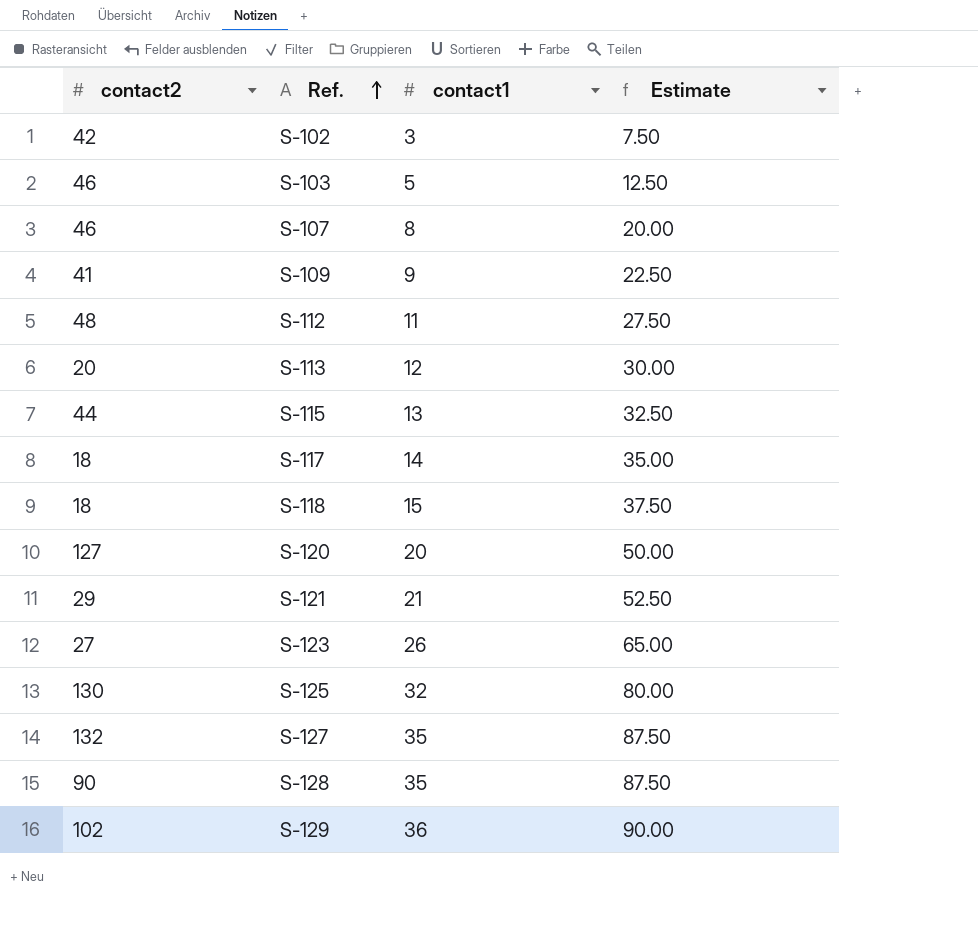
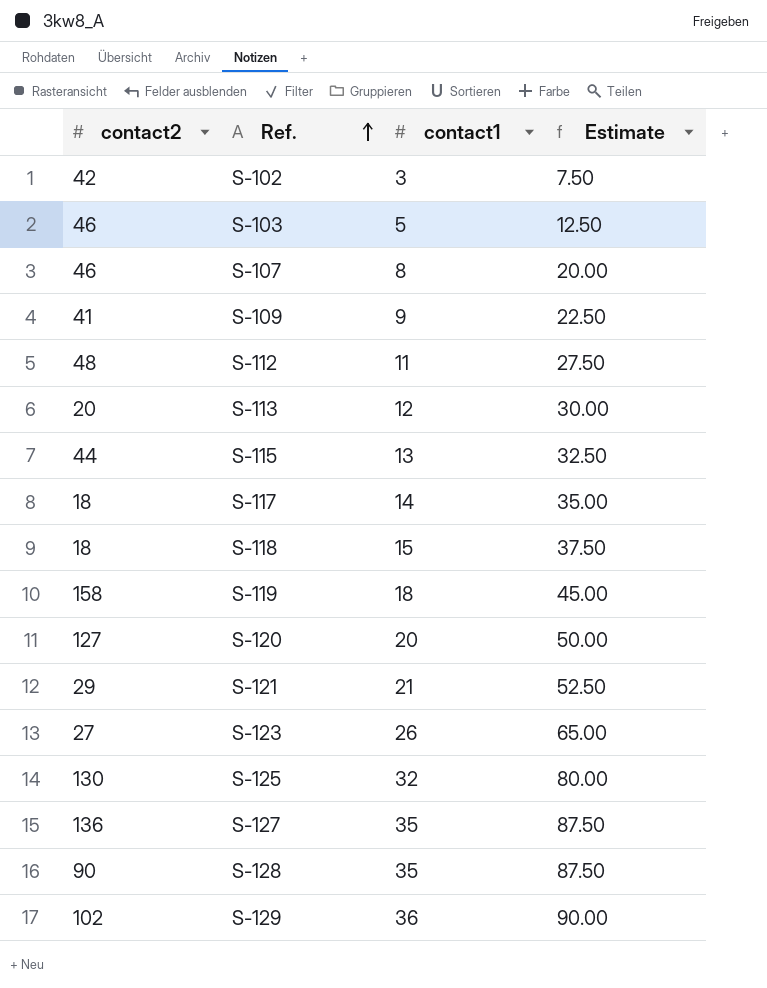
row S-119: none -> 158 | 18 | 45.00
S-127 | contact2: 132 -> 136

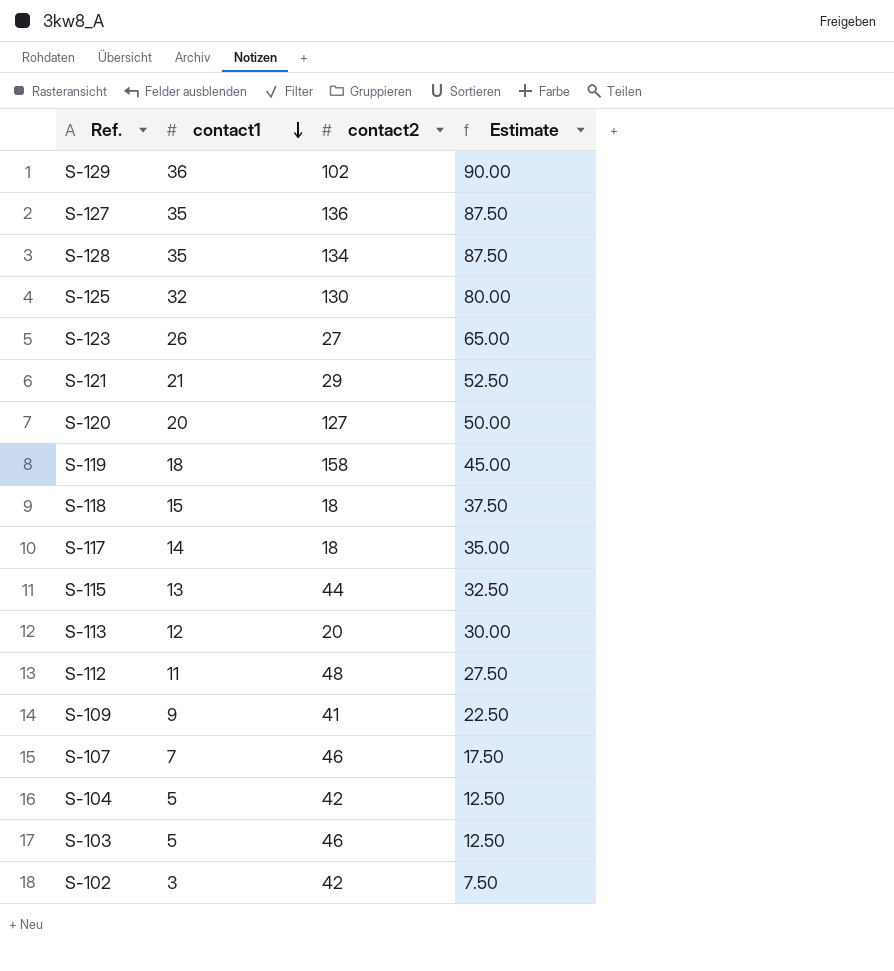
row order: Ref. ascending -> contact1 descending
column contact2 | position: 1 -> 3
S-128 | contact2: 90 -> 134
S-107 | contact1: 8 -> 7
S-107 | Estimate: 20.00 -> 17.50
row S-104: none -> 5 | 42 | 12.50

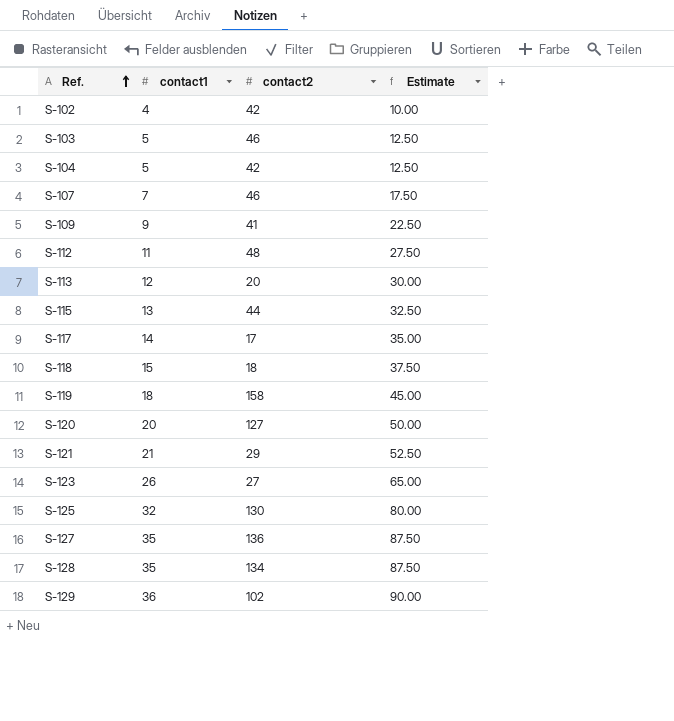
row order: contact1 descending -> Ref. ascending
S-102 | contact1: 3 -> 4
S-102 | Estimate: 7.50 -> 10.00
S-117 | contact2: 18 -> 17

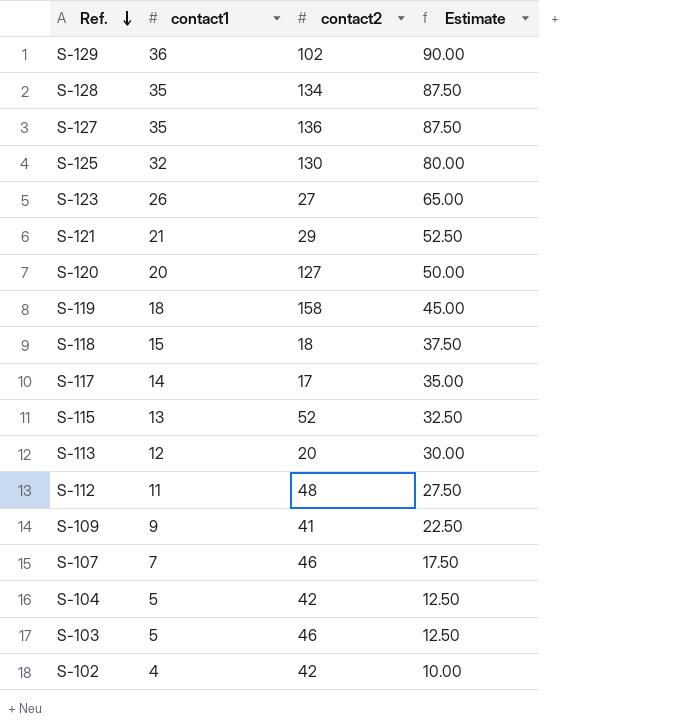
row order: Ref. ascending -> Ref. descending
S-115 | contact2: 44 -> 52

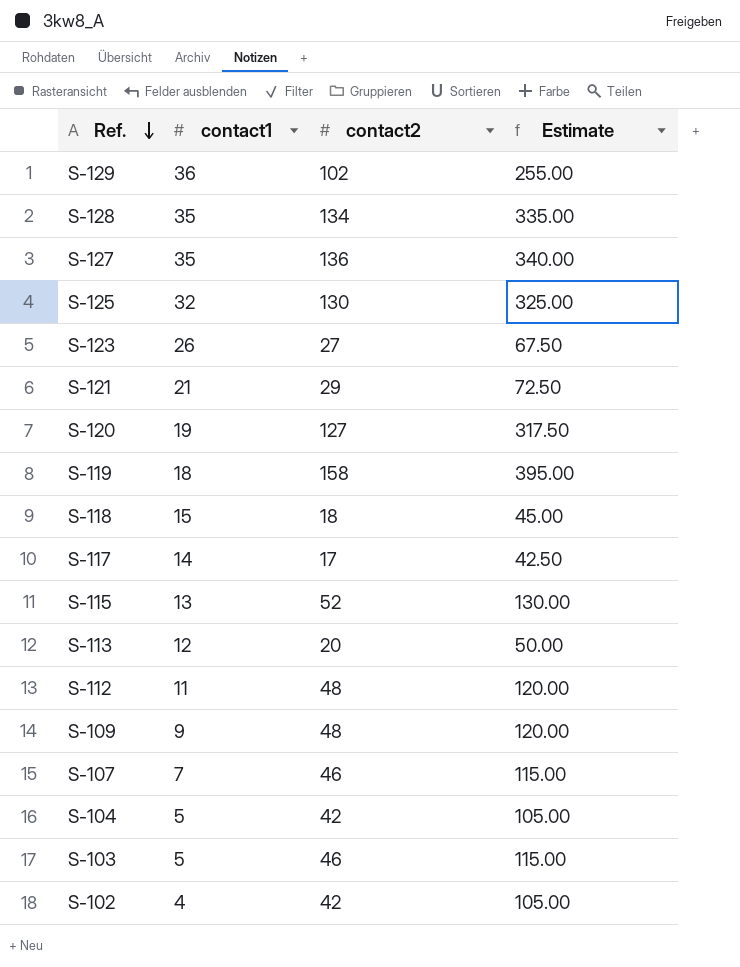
column Estimate | formula: [contact1] * 2.5 -> [contact2] * 2.5
S-120 | contact1: 20 -> 19
S-109 | contact2: 41 -> 48

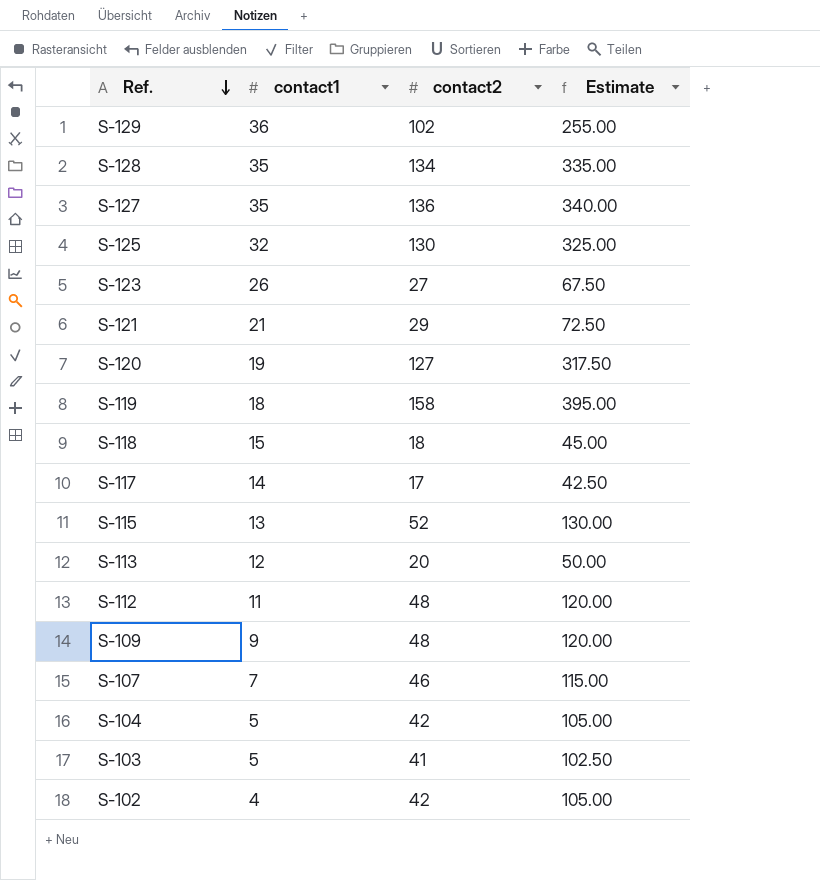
S-103 | contact2: 46 -> 41
S-103 | Estimate: 115.00 -> 102.50

